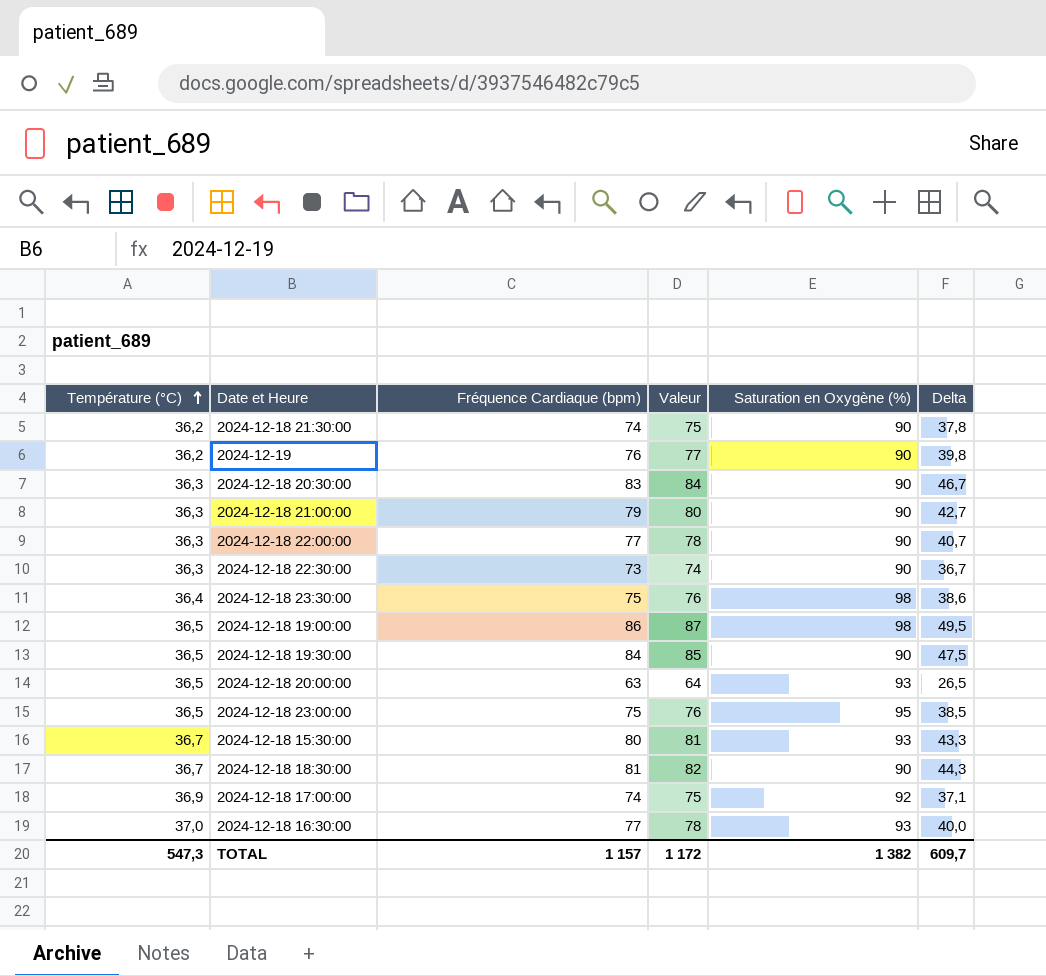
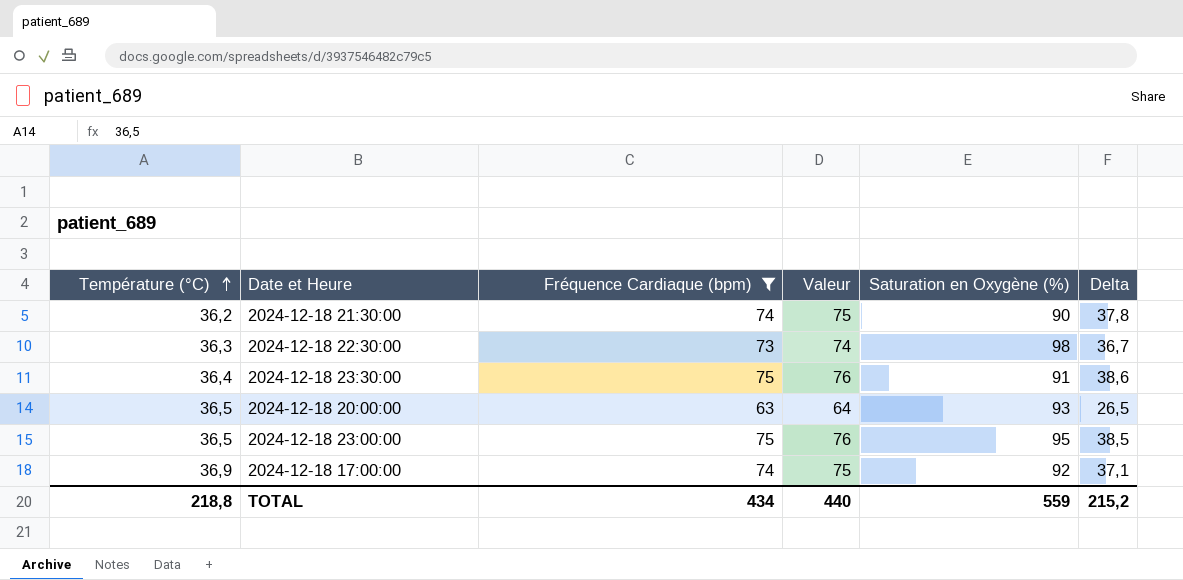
filter: none -> Fréquence Cardiaque (bpm) <= 75
2024-12-18 22:30:00 | Saturation en Oxygène (%): 90 -> 98
2024-12-18 23:30:00 | Saturation en Oxygène (%): 98 -> 91
TOTAL | Température (°C): 547,3 -> 218,8
TOTAL | Fréquence Cardiaque (bpm): 1 157 -> 434
TOTAL | Valeur: 1 172 -> 440
TOTAL | Saturation en Oxygène (%): 1 382 -> 559
TOTAL | Delta: 609,7 -> 215,2

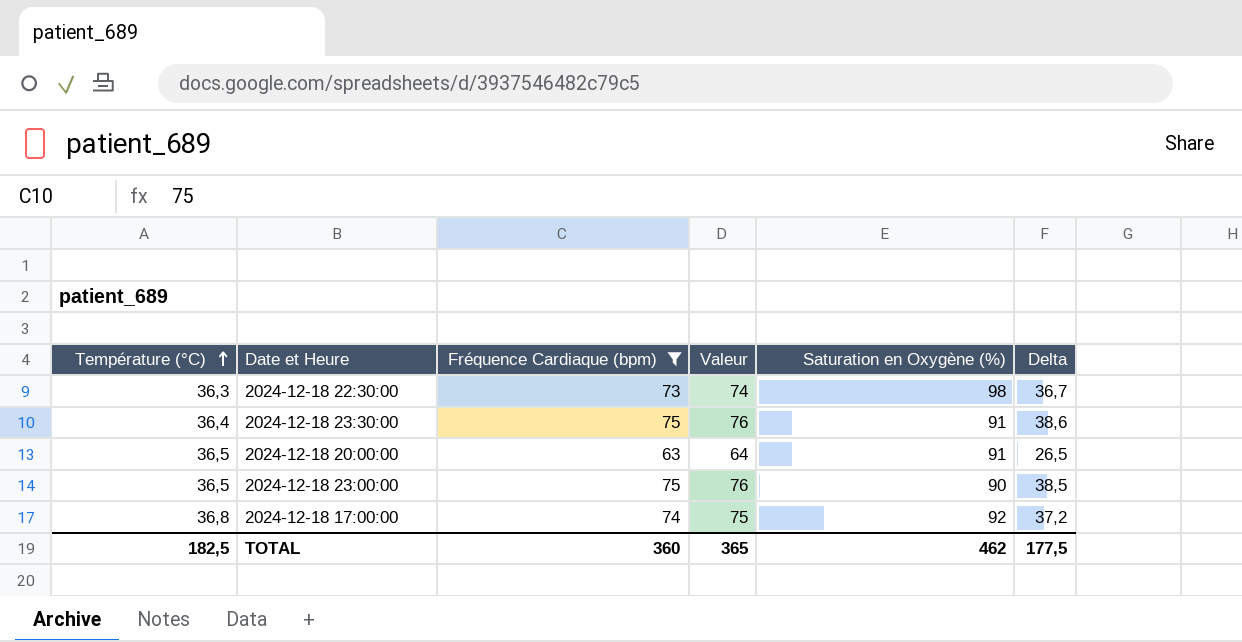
row 2024-12-18 21:30:00: 36,2 | 74 | 75 | 90 | 37,8 -> none
2024-12-18 20:00:00 | Saturation en Oxygène (%): 93 -> 91
2024-12-18 23:00:00 | Saturation en Oxygène (%): 95 -> 90
2024-12-18 17:00:00 | Température (°C): 36,9 -> 36,8
2024-12-18 17:00:00 | Delta: 37,1 -> 37,2
TOTAL | Température (°C): 218,8 -> 182,5
TOTAL | Fréquence Cardiaque (bpm): 434 -> 360
TOTAL | Valeur: 440 -> 365
TOTAL | Saturation en Oxygène (%): 559 -> 462
TOTAL | Delta: 215,2 -> 177,5

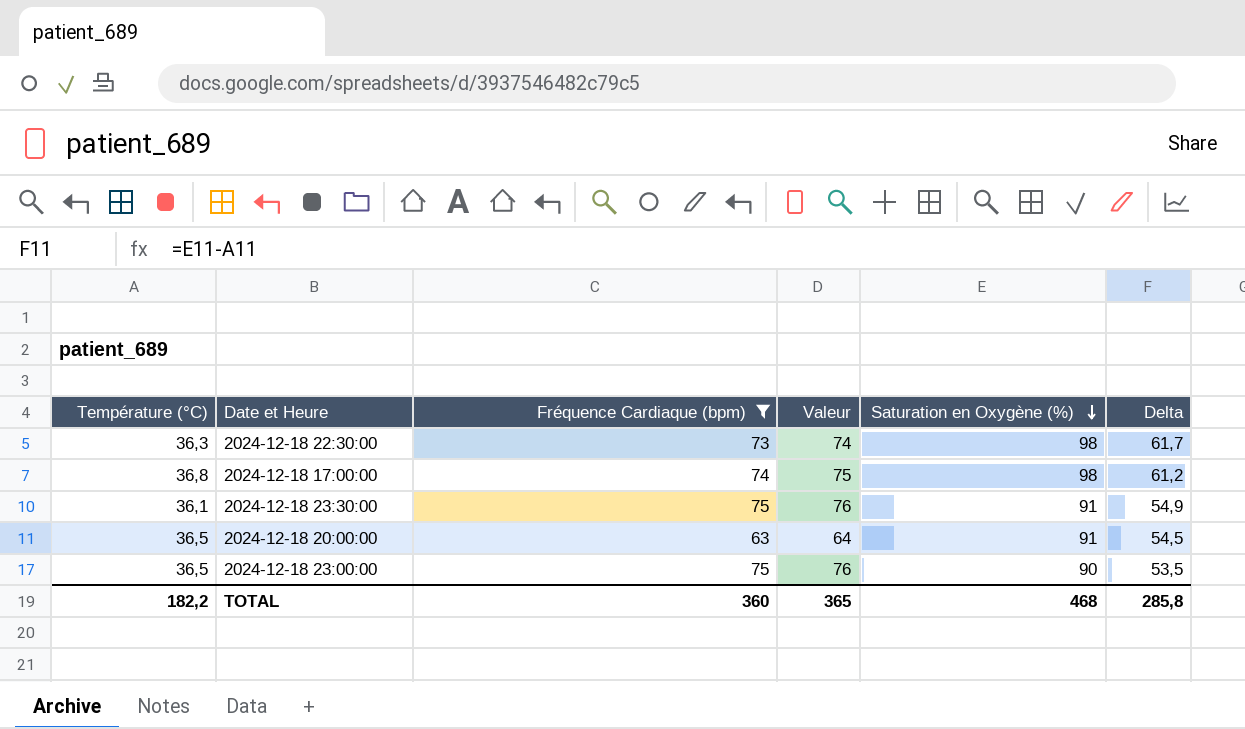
row order: Température (°C) ascending -> Saturation en Oxygène (%) descending
column Delta | formula: [Fréquence Cardiaque (bpm)] - [Température (°C)] -> [Saturation en Oxygène (%)] - [Température (°C)]
2024-12-18 17:00:00 | Saturation en Oxygène (%): 92 -> 98
2024-12-18 23:30:00 | Température (°C): 36,4 -> 36,1
TOTAL | Température (°C): 182,5 -> 182,2
TOTAL | Saturation en Oxygène (%): 462 -> 468
TOTAL | Delta: 177,5 -> 285,8

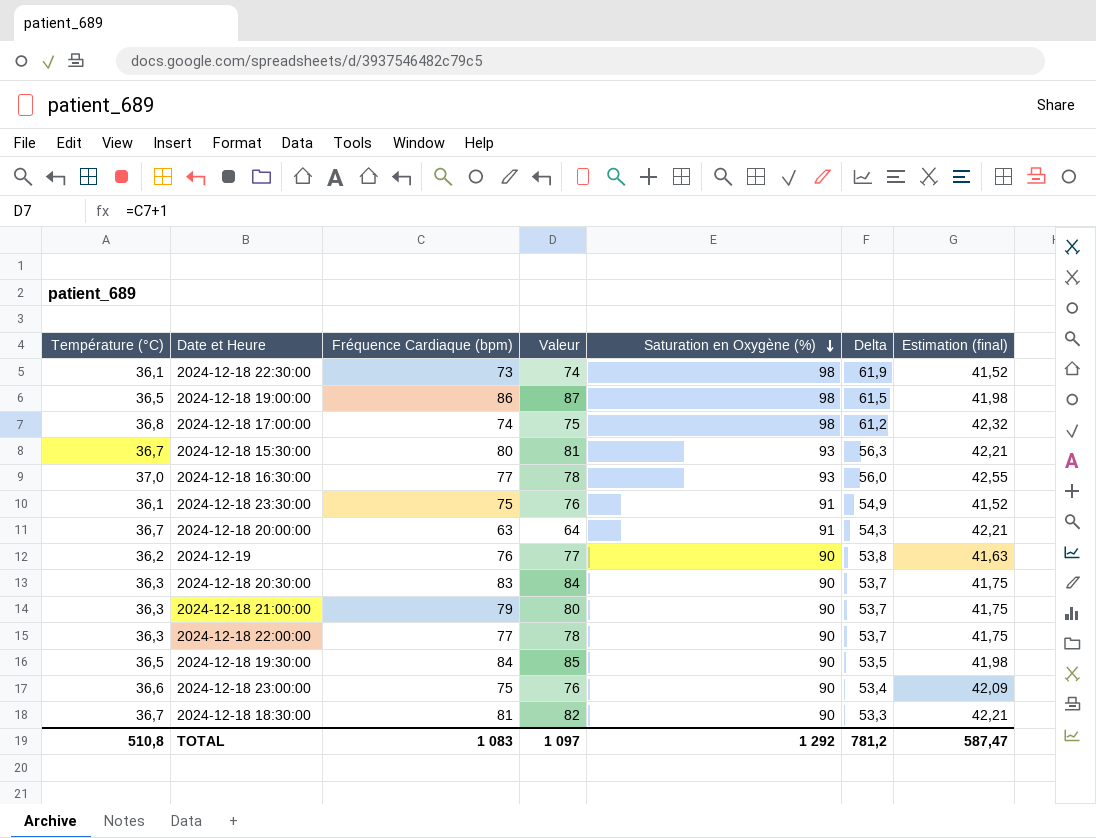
filter: Fréquence Cardiaque (bpm) <= 75 -> none
column Estimation (final) | formula: none -> [Température (°C)] * 1,15
2024-12-18 22:30:00 | Température (°C): 36,3 -> 36,1
2024-12-18 22:30:00 | Delta: 61,7 -> 61,9
2024-12-18 20:00:00 | Température (°C): 36,5 -> 36,7
2024-12-18 20:00:00 | Delta: 54,5 -> 54,3
2024-12-18 23:00:00 | Température (°C): 36,5 -> 36,6
2024-12-18 23:00:00 | Delta: 53,5 -> 53,4
TOTAL | Température (°C): 182,2 -> 510,8
TOTAL | Fréquence Cardiaque (bpm): 360 -> 1 083
TOTAL | Valeur: 365 -> 1 097
TOTAL | Saturation en Oxygène (%): 468 -> 1 292
TOTAL | Delta: 285,8 -> 781,2

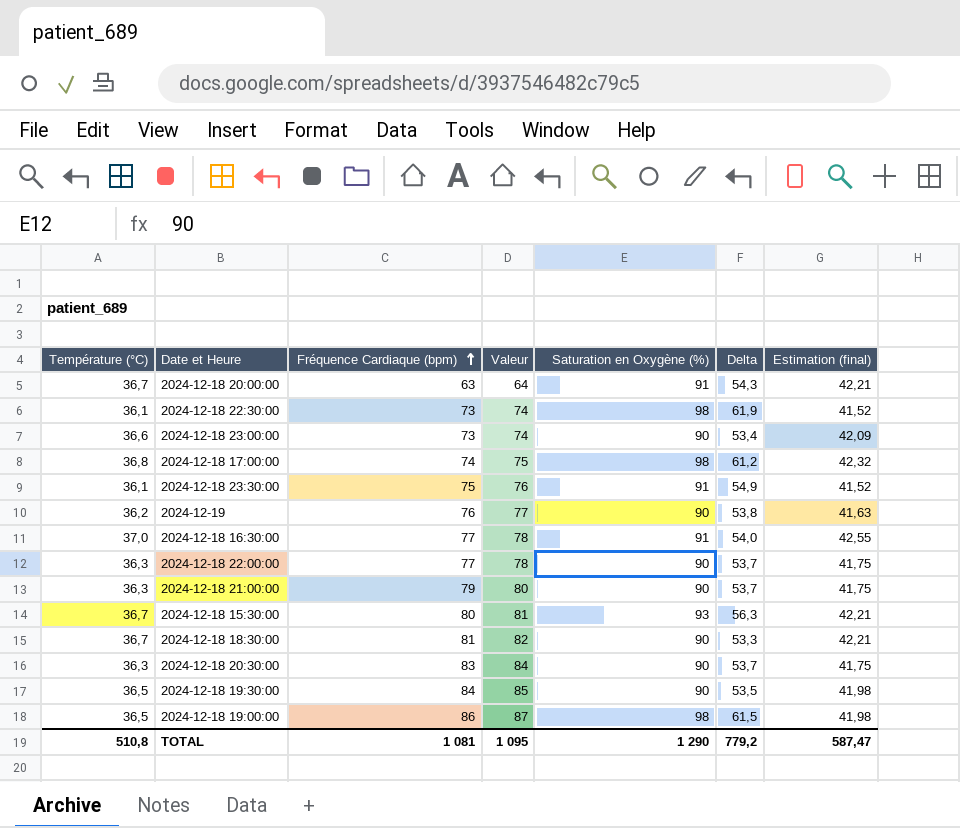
row order: Saturation en Oxygène (%) descending -> Fréquence Cardiaque (bpm) ascending
2024-12-18 23:00:00 | Fréquence Cardiaque (bpm): 75 -> 73
2024-12-18 23:00:00 | Valeur: 76 -> 74
2024-12-18 16:30:00 | Saturation en Oxygène (%): 93 -> 91
2024-12-18 16:30:00 | Delta: 56,0 -> 54,0
TOTAL | Fréquence Cardiaque (bpm): 1 083 -> 1 081
TOTAL | Valeur: 1 097 -> 1 095
TOTAL | Saturation en Oxygène (%): 1 292 -> 1 290
TOTAL | Delta: 781,2 -> 779,2

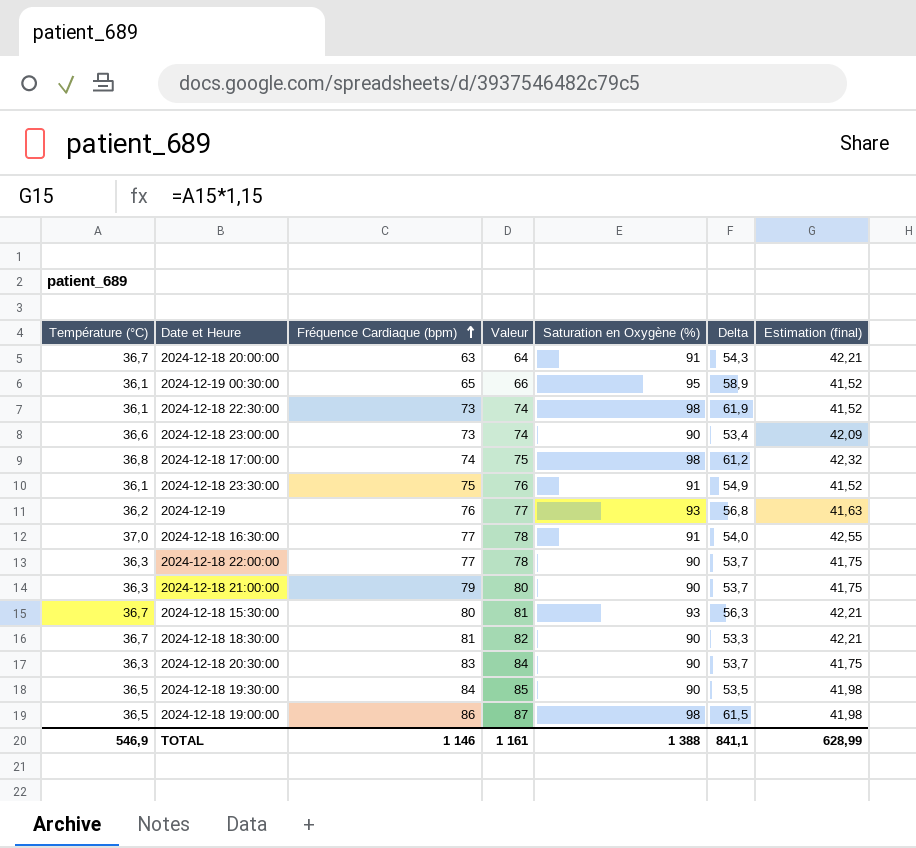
row 2024-12-19 00:30:00: none -> 36,1 | 65 | 66 | 95 | 58,9 | 41,52
2024-12-19 | Saturation en Oxygène (%): 90 -> 93
2024-12-19 | Delta: 53,8 -> 56,8
TOTAL | Température (°C): 510,8 -> 546,9
TOTAL | Fréquence Cardiaque (bpm): 1 081 -> 1 146
TOTAL | Valeur: 1 095 -> 1 161
TOTAL | Saturation en Oxygène (%): 1 290 -> 1 388
TOTAL | Delta: 779,2 -> 841,1
TOTAL | Estimation (final): 587,47 -> 628,99

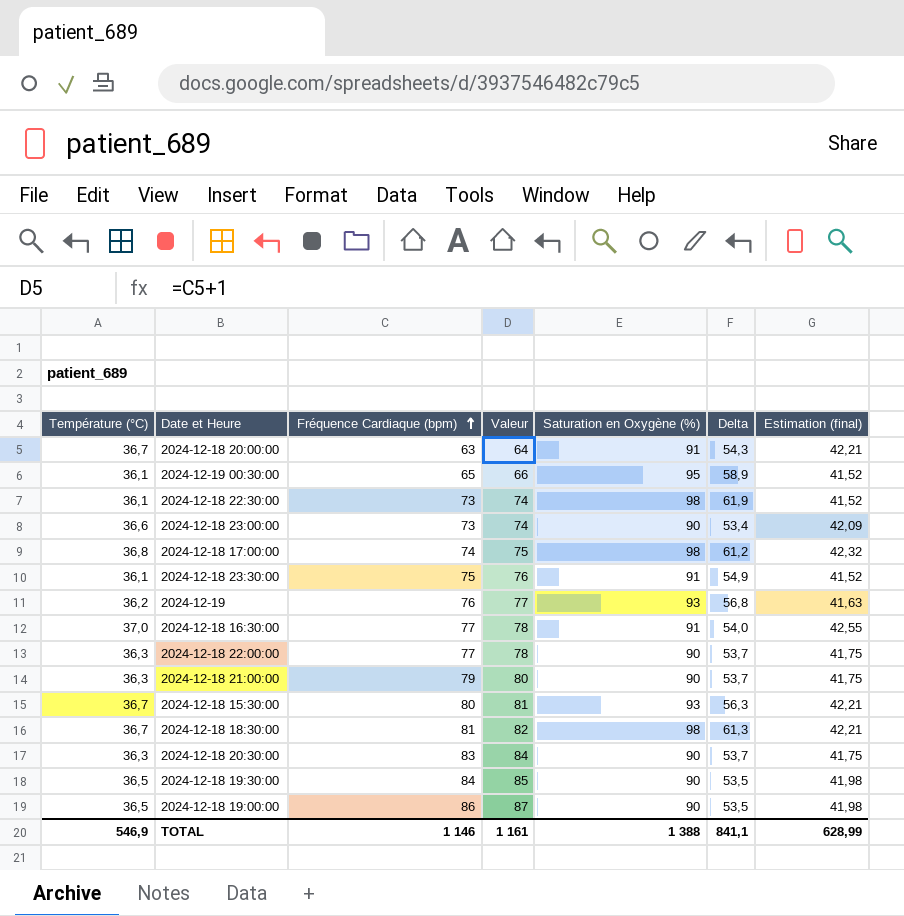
2024-12-18 18:30:00 | Saturation en Oxygène (%): 90 -> 98
2024-12-18 18:30:00 | Delta: 53,3 -> 61,3
2024-12-18 19:00:00 | Saturation en Oxygène (%): 98 -> 90
2024-12-18 19:00:00 | Delta: 61,5 -> 53,5

